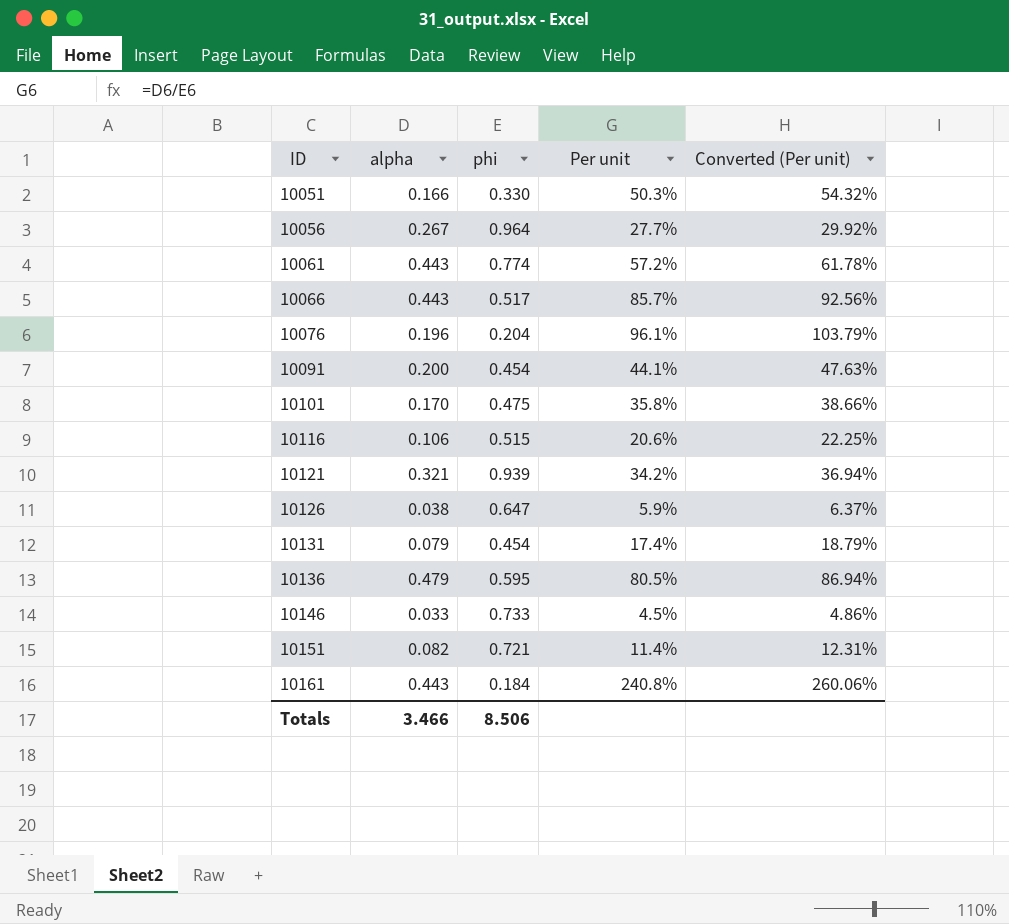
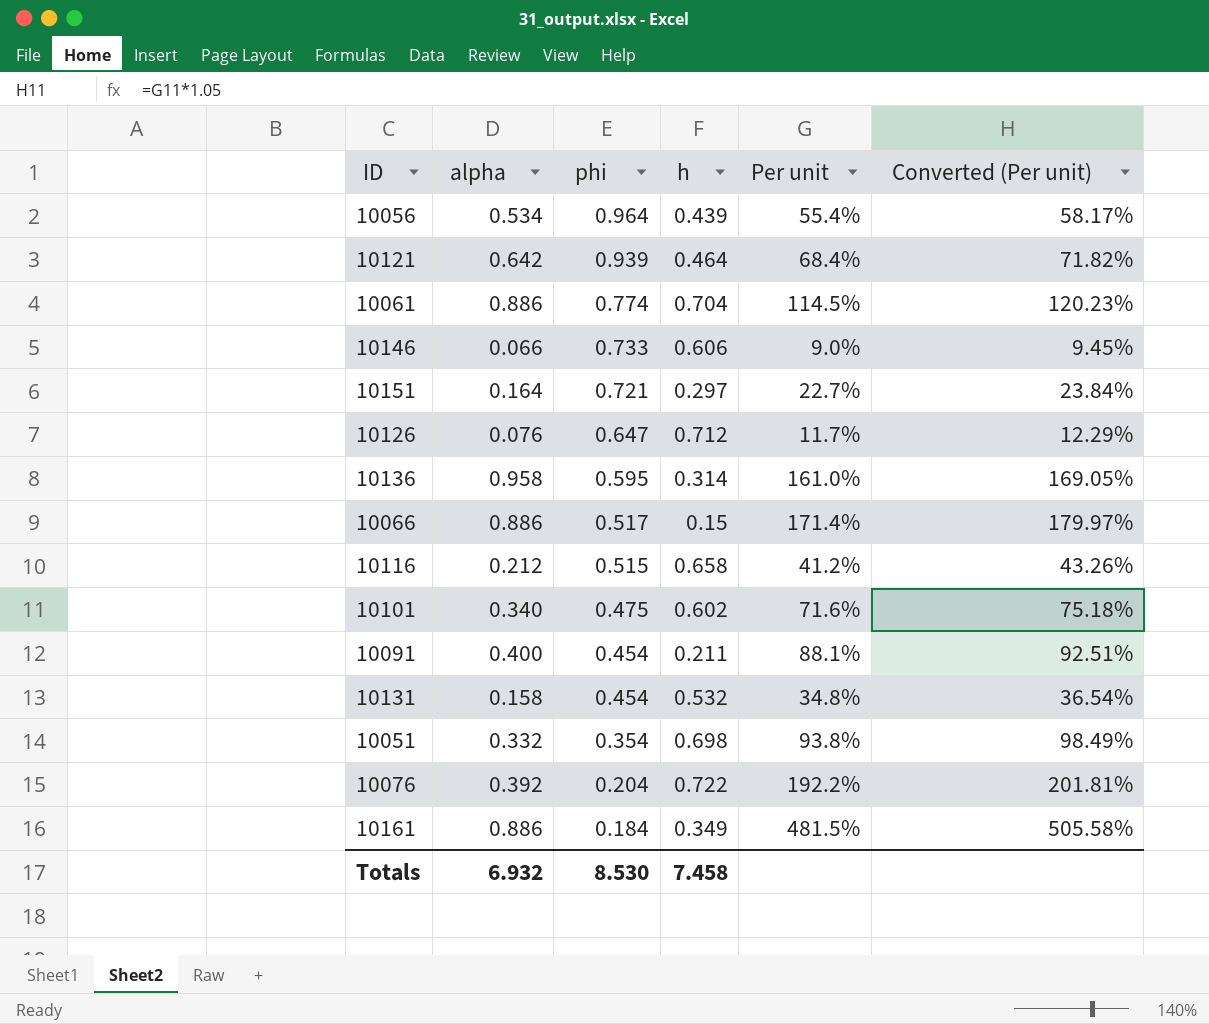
row order: ID ascending -> phi descending
column h | position: none -> 4
column Converted (Per unit) | formula: [Per unit] * 1.08 -> [Per unit] * 1.05
10056 | alpha: 0.267 -> 0.534
10056 | Per unit: 27.7% -> 55.4%
10121 | alpha: 0.321 -> 0.642
10121 | Per unit: 34.2% -> 68.4%
10061 | alpha: 0.443 -> 0.886
10061 | Per unit: 57.2% -> 114.5%
10146 | alpha: 0.033 -> 0.066
10146 | Per unit: 4.5% -> 9.0%
10151 | alpha: 0.082 -> 0.164
10151 | Per unit: 11.4% -> 22.7%
10126 | alpha: 0.038 -> 0.076
10126 | Per unit: 5.9% -> 11.7%
10136 | alpha: 0.479 -> 0.958
10136 | Per unit: 80.5% -> 161.0%
10066 | alpha: 0.443 -> 0.886
10066 | Per unit: 85.7% -> 171.4%
10116 | alpha: 0.106 -> 0.212
10116 | Per unit: 20.6% -> 41.2%
10101 | alpha: 0.170 -> 0.340
10101 | Per unit: 35.8% -> 71.6%
10091 | alpha: 0.200 -> 0.400
10091 | Per unit: 44.1% -> 88.1%
10131 | alpha: 0.079 -> 0.158
10131 | Per unit: 17.4% -> 34.8%
10051 | alpha: 0.166 -> 0.332
10051 | phi: 0.330 -> 0.354
10051 | Per unit: 50.3% -> 93.8%
10076 | alpha: 0.196 -> 0.392
10076 | Per unit: 96.1% -> 192.2%
10161 | alpha: 0.443 -> 0.886
10161 | Per unit: 240.8% -> 481.5%
Totals | alpha: 3.466 -> 6.932
Totals | phi: 8.506 -> 8.530

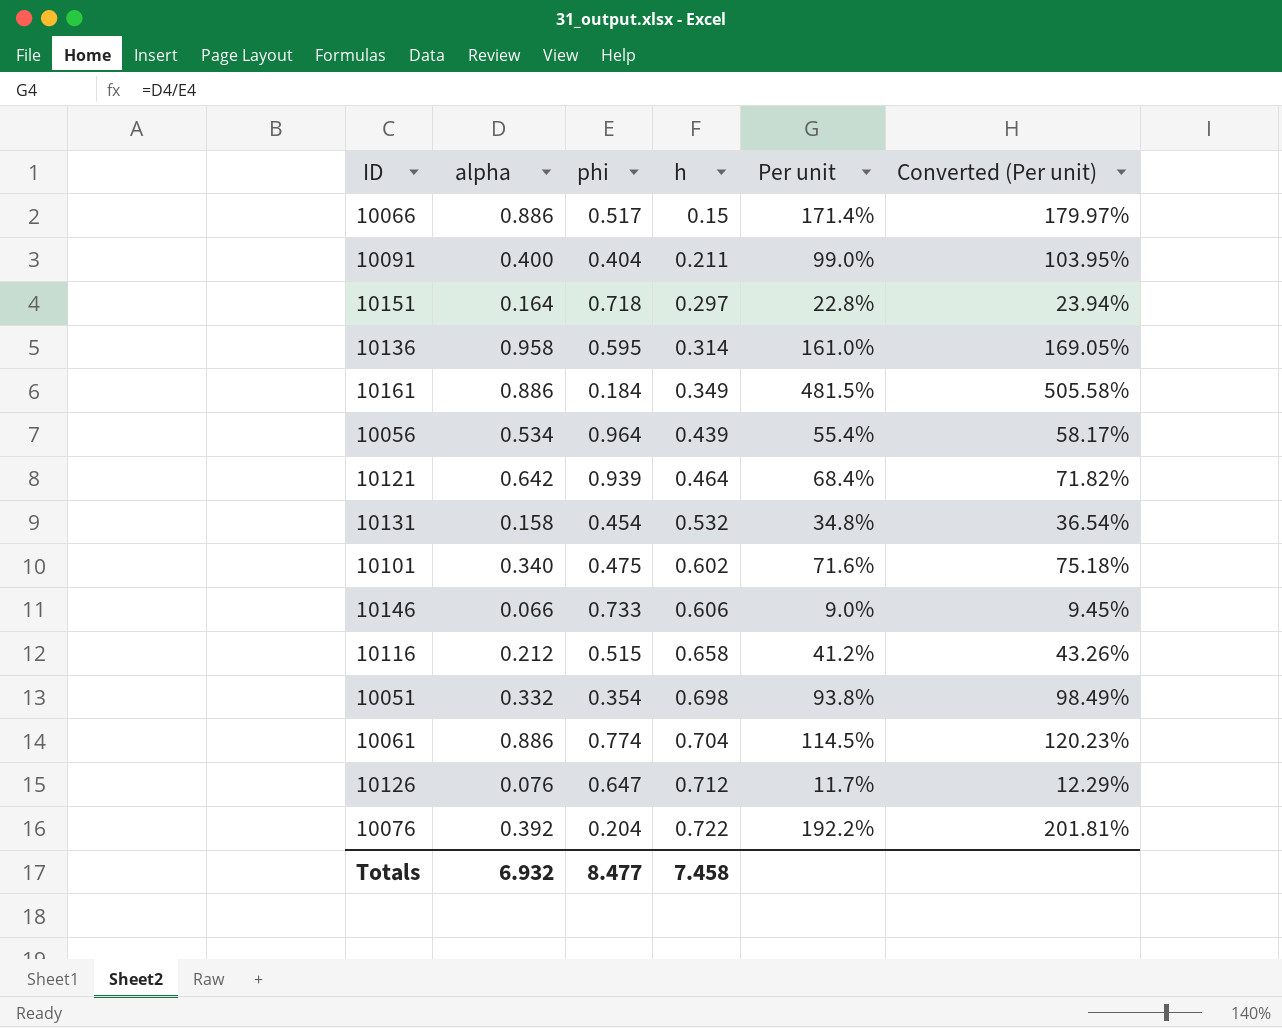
row order: phi descending -> h ascending
10091 | phi: 0.454 -> 0.404
10091 | Per unit: 88.1% -> 99.0%
10091 | Converted (Per unit): 92.51% -> 103.95%
10151 | phi: 0.721 -> 0.718
10151 | Per unit: 22.7% -> 22.8%
10151 | Converted (Per unit): 23.84% -> 23.94%
Totals | phi: 8.530 -> 8.477

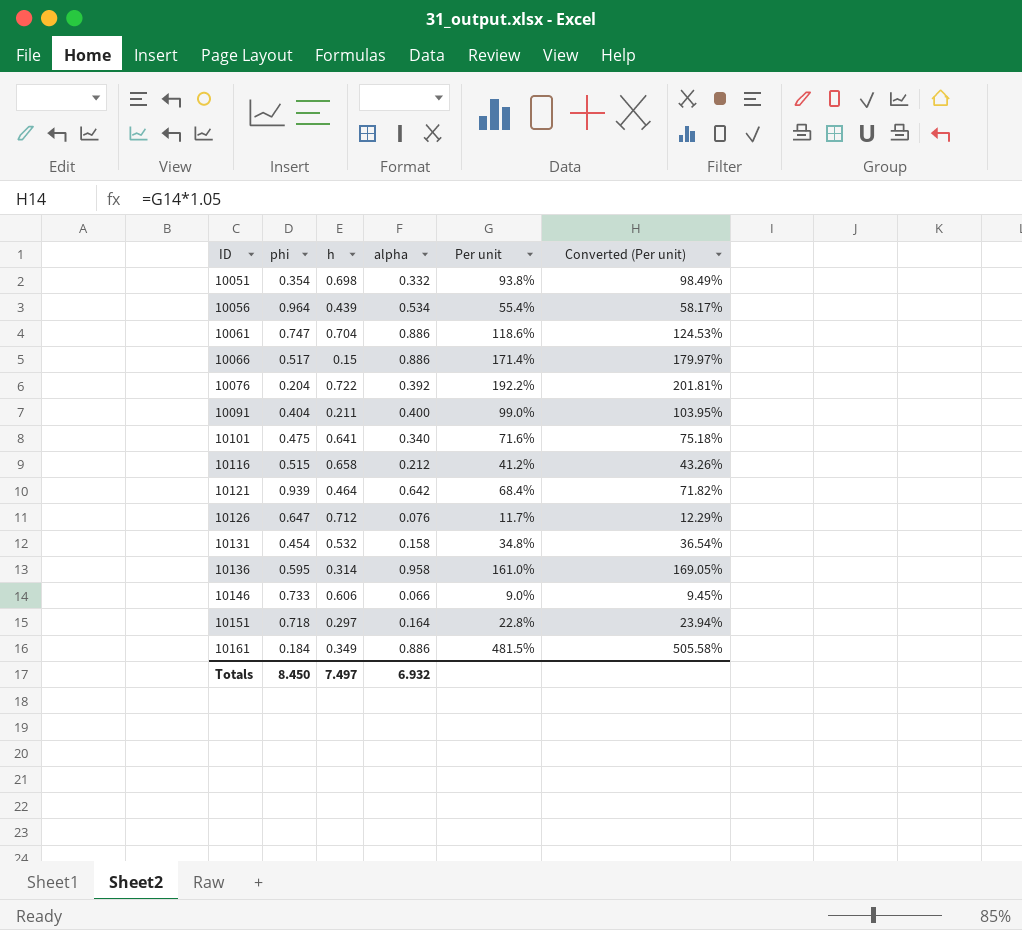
row order: h ascending -> ID ascending
column alpha | position: 2 -> 4
10061 | phi: 0.774 -> 0.747
10061 | Per unit: 114.5% -> 118.6%
10061 | Converted (Per unit): 120.23% -> 124.53%
10101 | h: 0.602 -> 0.641
Totals | phi: 8.477 -> 8.450
Totals | h: 7.458 -> 7.497

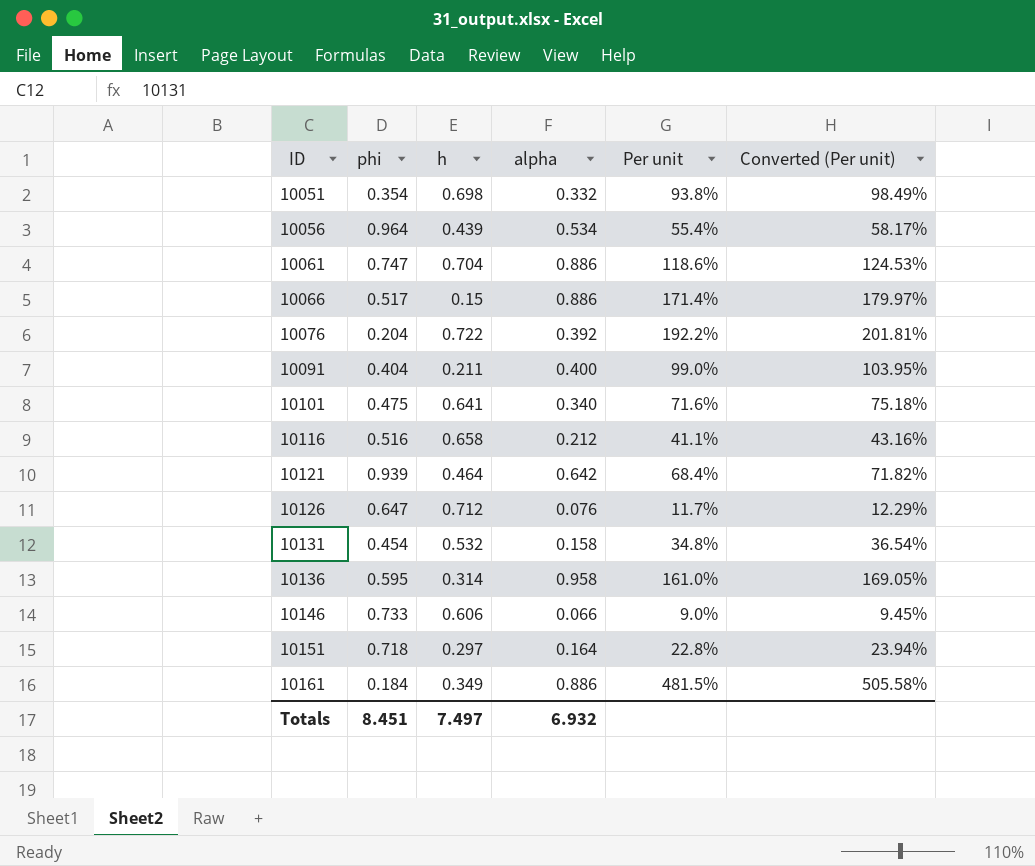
10116 | phi: 0.515 -> 0.516
10116 | Per unit: 41.2% -> 41.1%
10116 | Converted (Per unit): 43.26% -> 43.16%
Totals | phi: 8.450 -> 8.451

